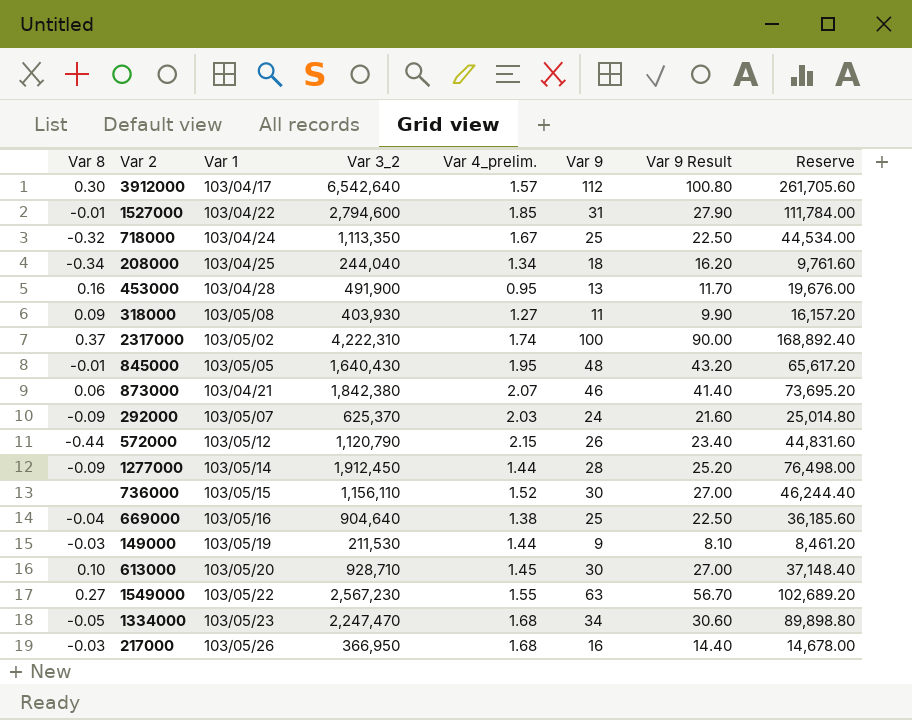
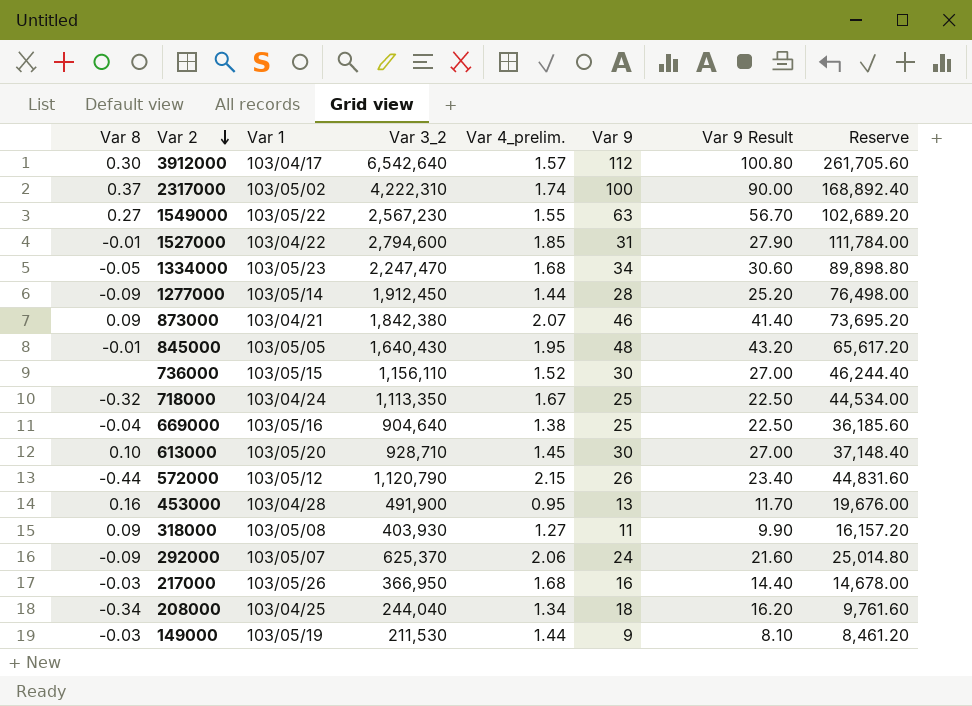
row order: none -> Var 2 descending
873000 | Var 8: 0.06 -> 0.09
292000 | Var 4_prelim.: 2.03 -> 2.06

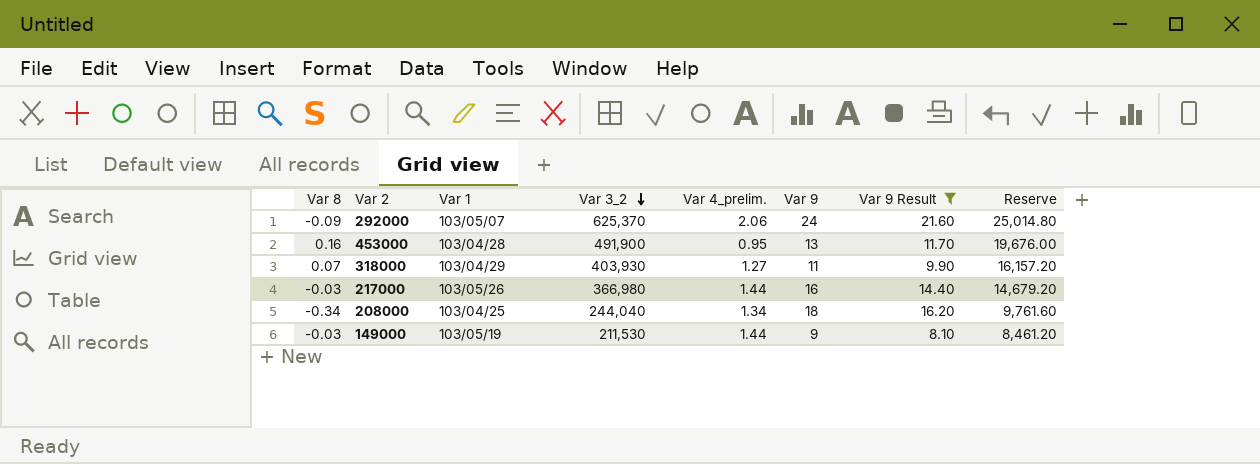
filter: none -> Var 9 Result <= 21.60
row order: Var 2 descending -> Var 3_2 descending
318000 | Var 8: 0.09 -> 0.07
318000 | Var 1: 103/05/08 -> 103/04/29
217000 | Var 3_2: 366,950 -> 366,980
217000 | Var 4_prelim.: 1.68 -> 1.44
217000 | Reserve: 14,678.00 -> 14,679.20

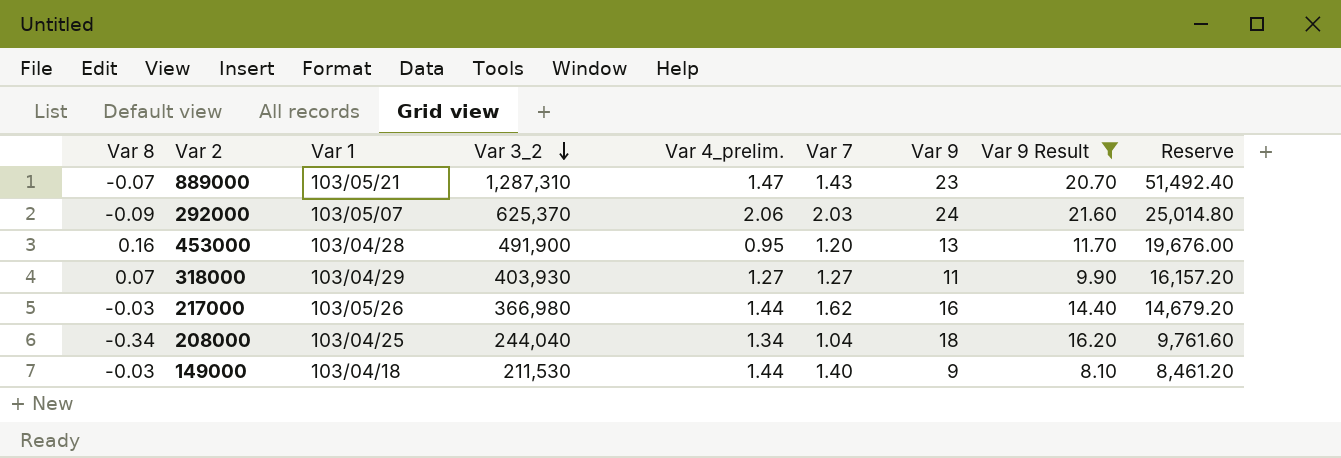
column Var 7 | position: none -> 6
row 889000: none -> -0.07 | 103/05/21 | 1,287,310 | 1.47 | 1.43 | 23 | 20.70 | 51,492.40
149000 | Var 1: 103/05/19 -> 103/04/18

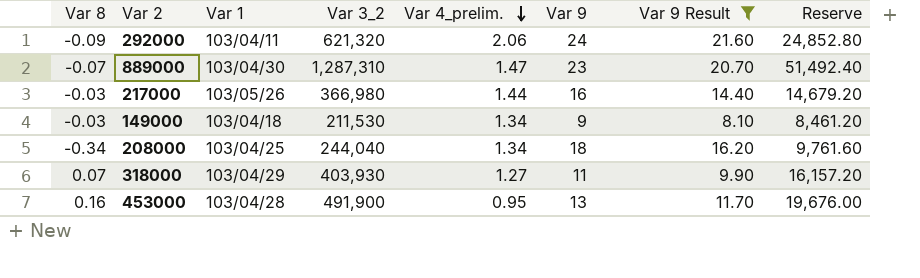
row order: Var 3_2 descending -> Var 4_prelim. descending
column Var 7 | position: 6 -> none
292000 | Var 1: 103/05/07 -> 103/04/11
292000 | Var 3_2: 625,370 -> 621,320
292000 | Reserve: 25,014.80 -> 24,852.80
889000 | Var 1: 103/05/21 -> 103/04/30
149000 | Var 4_prelim.: 1.44 -> 1.34

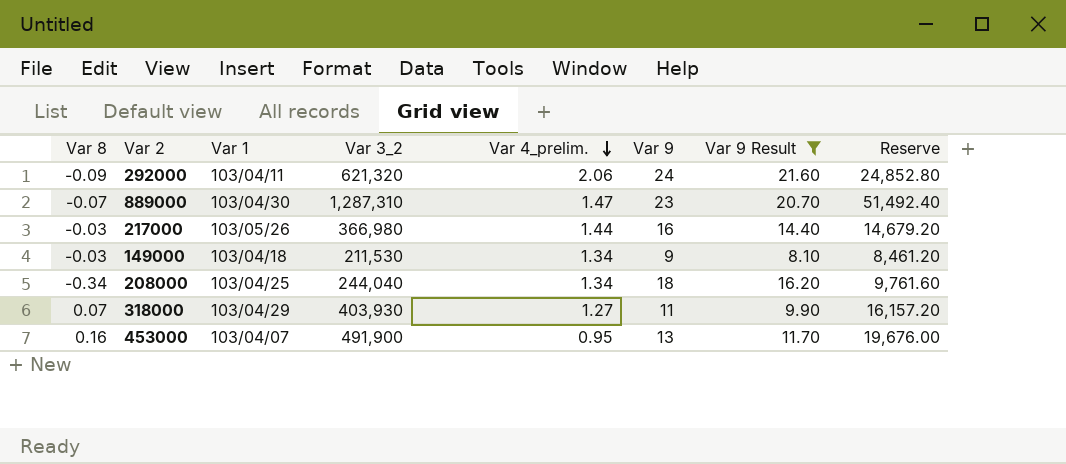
453000 | Var 1: 103/04/28 -> 103/04/07

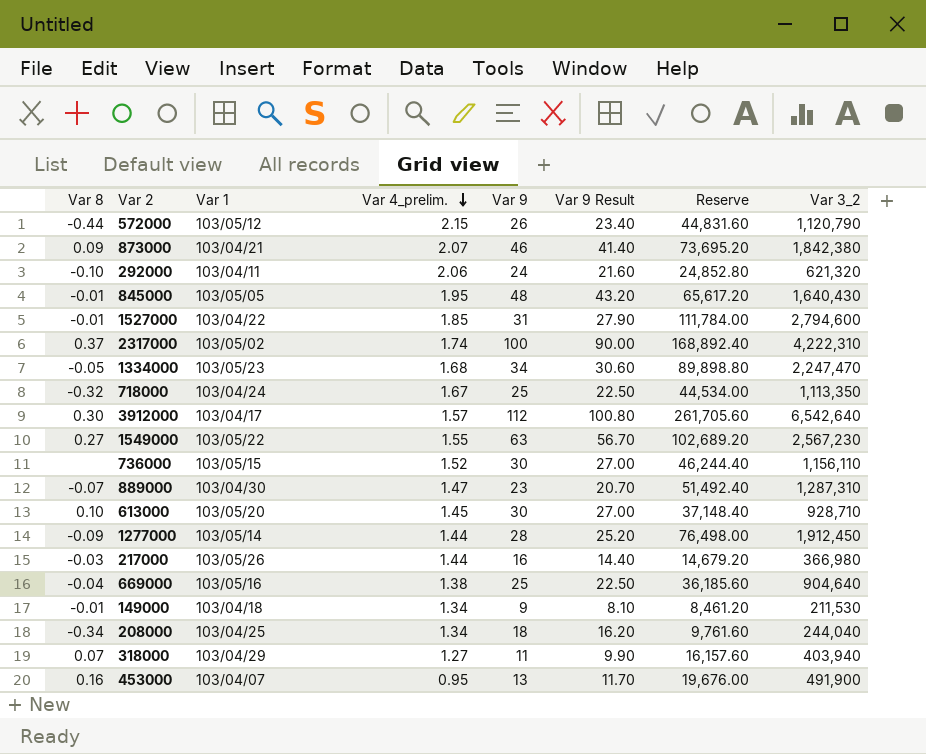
filter: Var 9 Result <= 21.60 -> none
column Var 3_2 | position: 4 -> 8
292000 | Var 8: -0.09 -> -0.10
149000 | Var 8: -0.03 -> -0.01
318000 | Reserve: 16,157.20 -> 16,157.60
318000 | Var 3_2: 403,930 -> 403,940

